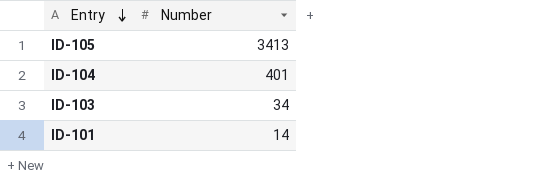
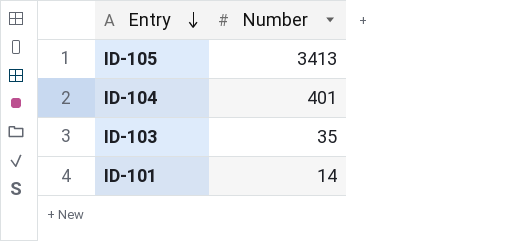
ID-103 | Number: 34 -> 35

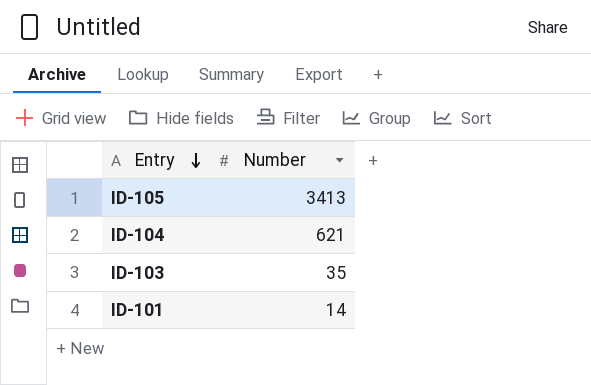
ID-104 | Number: 401 -> 621

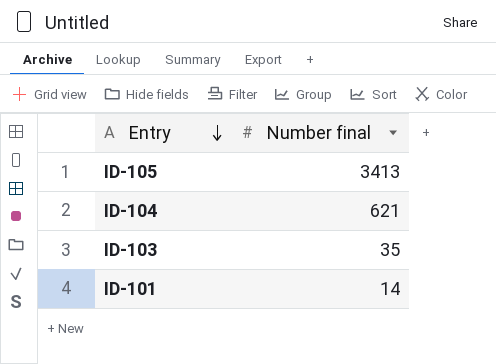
column name: Number -> Number final

